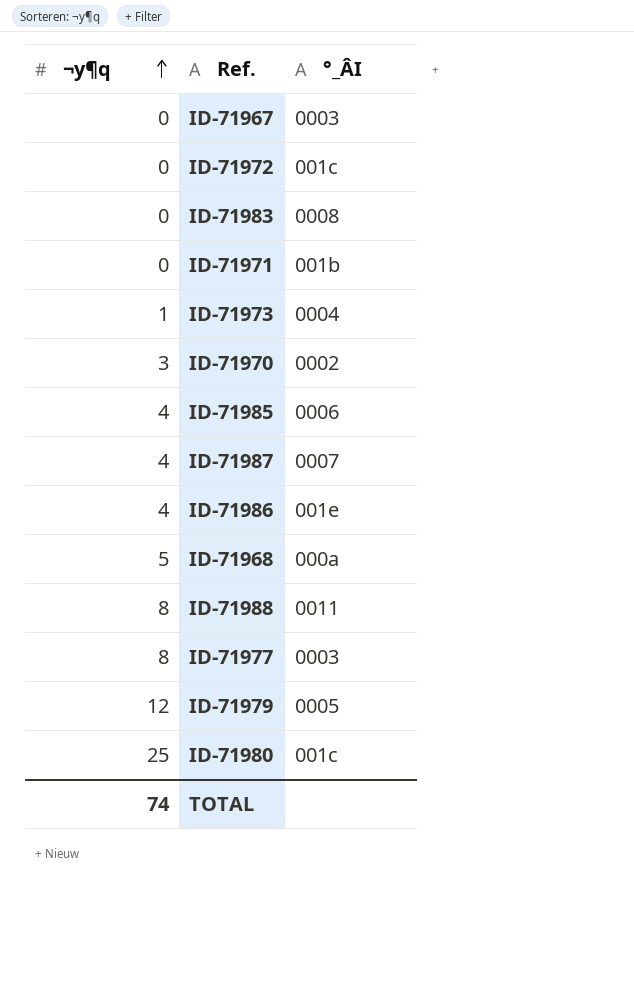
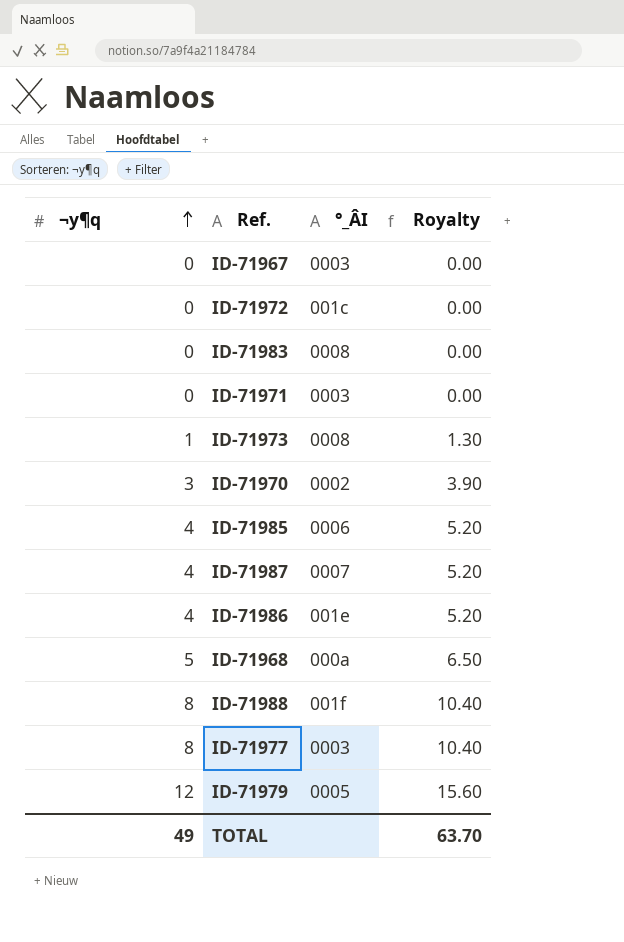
column Royalty | formula: none -> [¬y¶q] * 1.3
row ID-71980: 25 | 001c -> none
ID-71971 | °_ÂI: 001b -> 0003
ID-71973 | °_ÂI: 0004 -> 0008
ID-71988 | °_ÂI: 0011 -> 001f
TOTAL | ¬y¶q: 74 -> 49

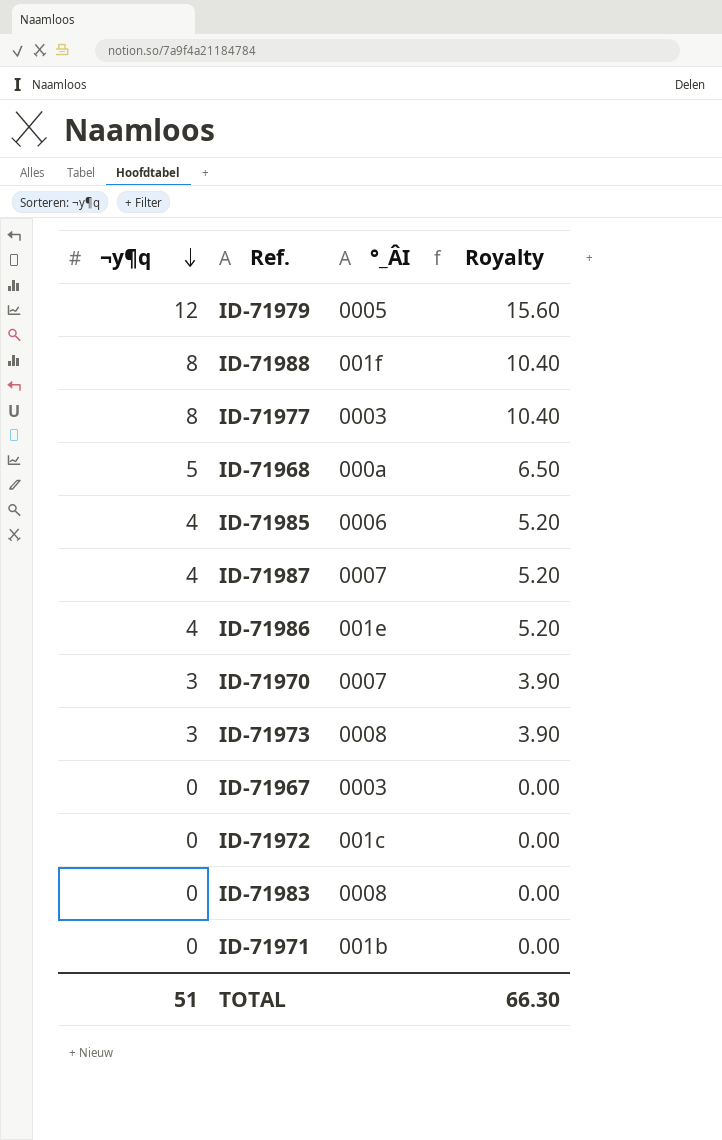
row order: ¬y¶q ascending -> ¬y¶q descending
ID-71970 | °_ÂI: 0002 -> 0007
ID-71973 | ¬y¶q: 1 -> 3
ID-71973 | Royalty: 1.30 -> 3.90
ID-71971 | °_ÂI: 0003 -> 001b
TOTAL | ¬y¶q: 49 -> 51
TOTAL | Royalty: 63.70 -> 66.30

